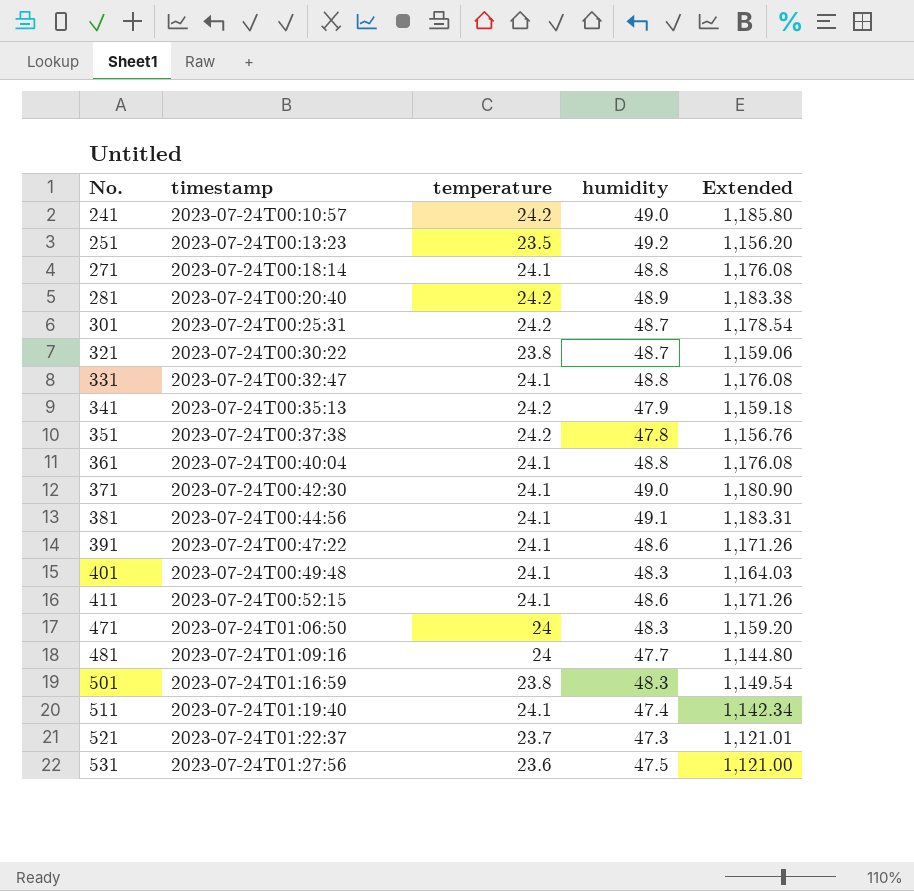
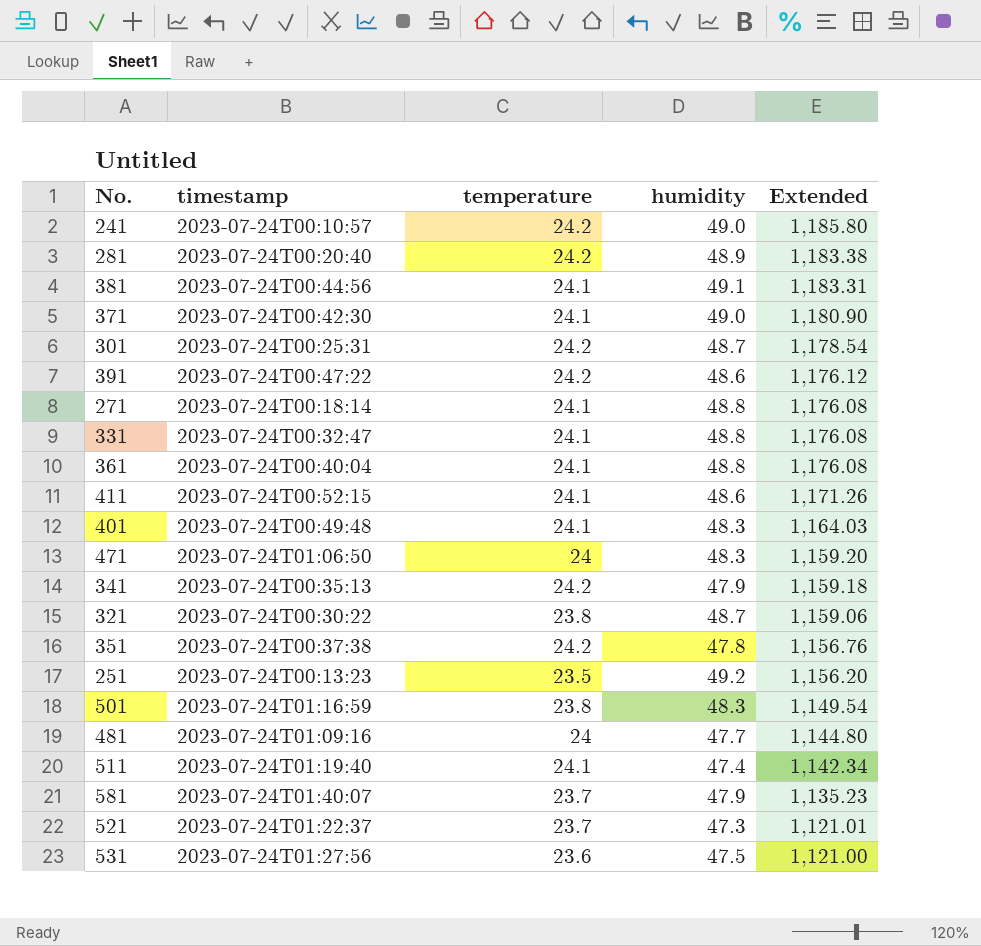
row order: No. ascending -> Extended descending
391 | temperature: 24.1 -> 24.2
391 | Extended: 1,171.26 -> 1,176.12
row 581: none -> 2023-07-24T01:40:07 | 23.7 | 47.9 | 1,135.23

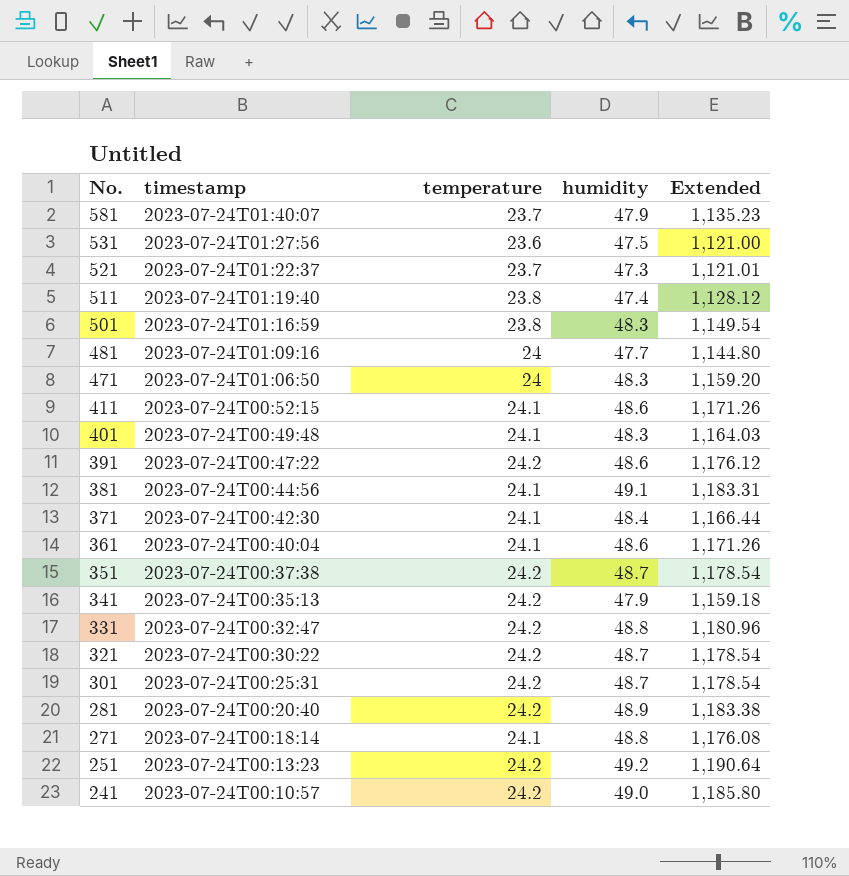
row order: Extended descending -> No. descending
511 | temperature: 24.1 -> 23.8
511 | Extended: 1,142.34 -> 1,128.12
371 | humidity: 49.0 -> 48.4
371 | Extended: 1,180.90 -> 1,166.44
361 | humidity: 48.8 -> 48.6
361 | Extended: 1,176.08 -> 1,171.26
351 | humidity: 47.8 -> 48.7
351 | Extended: 1,156.76 -> 1,178.54
331 | temperature: 24.1 -> 24.2
331 | Extended: 1,176.08 -> 1,180.96
321 | temperature: 23.8 -> 24.2
321 | Extended: 1,159.06 -> 1,178.54
251 | temperature: 23.5 -> 24.2
251 | Extended: 1,156.20 -> 1,190.64

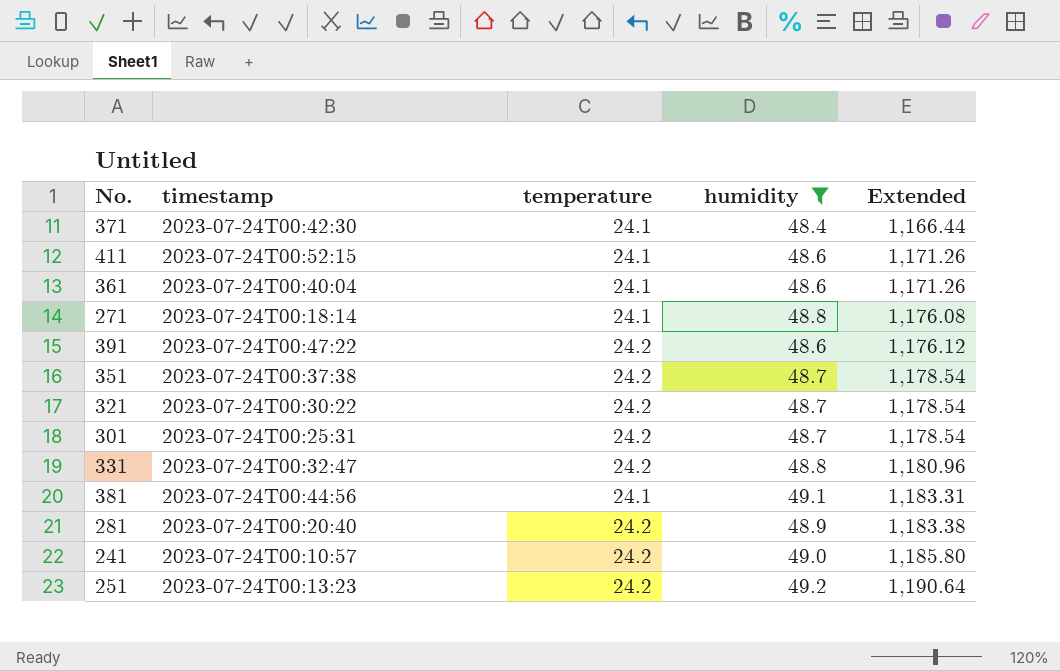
filter: none -> humidity >= 48.4
row order: No. descending -> Extended ascending

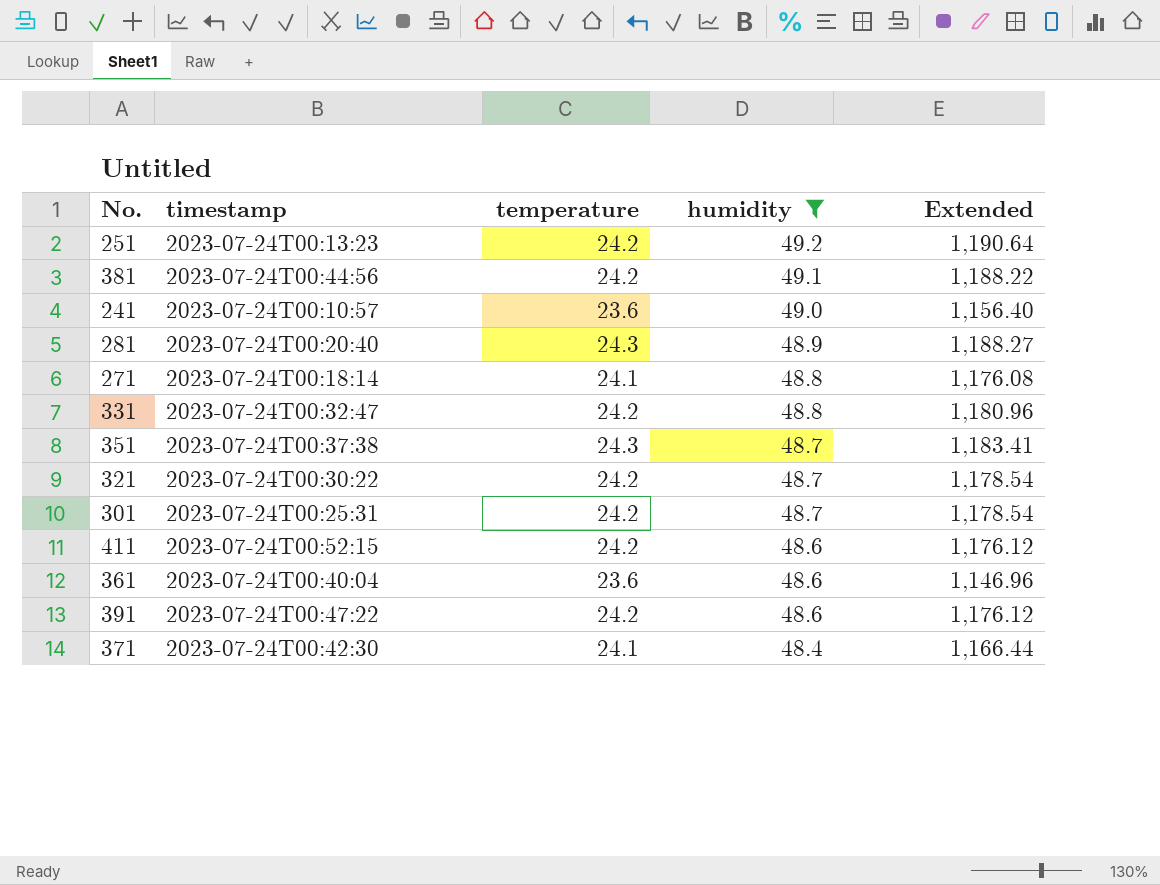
row order: Extended ascending -> humidity descending
381 | temperature: 24.1 -> 24.2
381 | Extended: 1,183.31 -> 1,188.22
241 | temperature: 24.2 -> 23.6
241 | Extended: 1,185.80 -> 1,156.40
281 | temperature: 24.2 -> 24.3
281 | Extended: 1,183.38 -> 1,188.27
351 | temperature: 24.2 -> 24.3
351 | Extended: 1,178.54 -> 1,183.41
411 | temperature: 24.1 -> 24.2
411 | Extended: 1,171.26 -> 1,176.12
361 | temperature: 24.1 -> 23.6
361 | Extended: 1,171.26 -> 1,146.96

